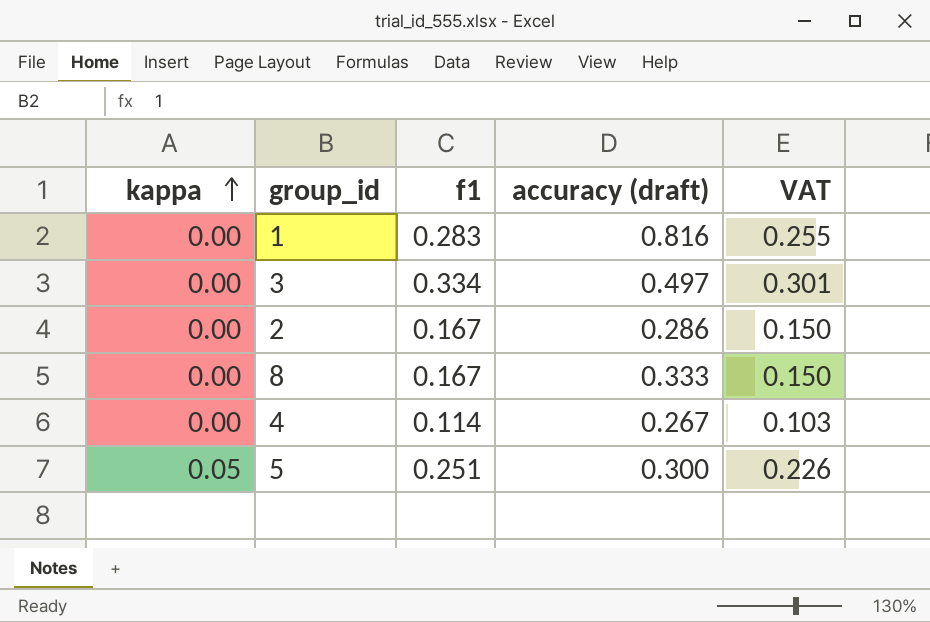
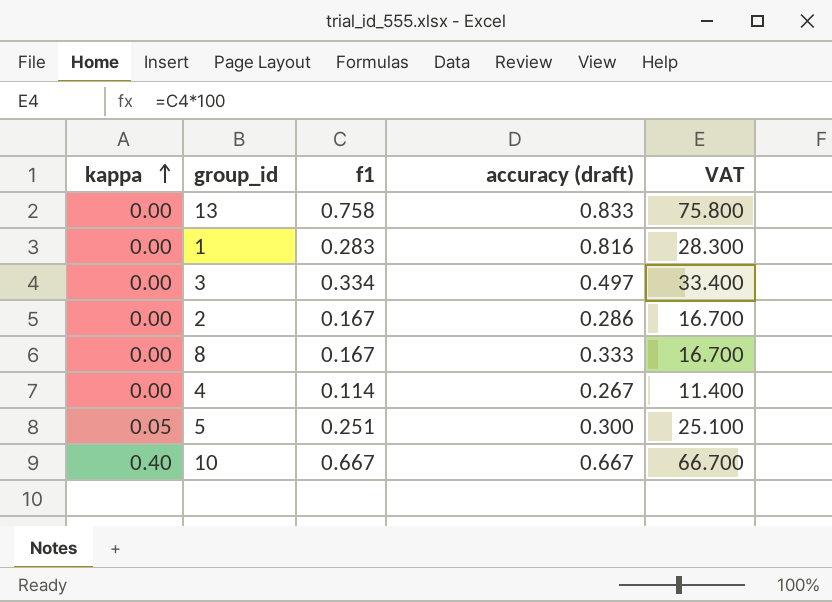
column VAT | formula: [f1] * 0.9 -> [f1] * 100
row 13: none -> 0.00 | 0.758 | 0.833 | 75.800
row 10: none -> 0.40 | 0.667 | 0.667 | 66.700

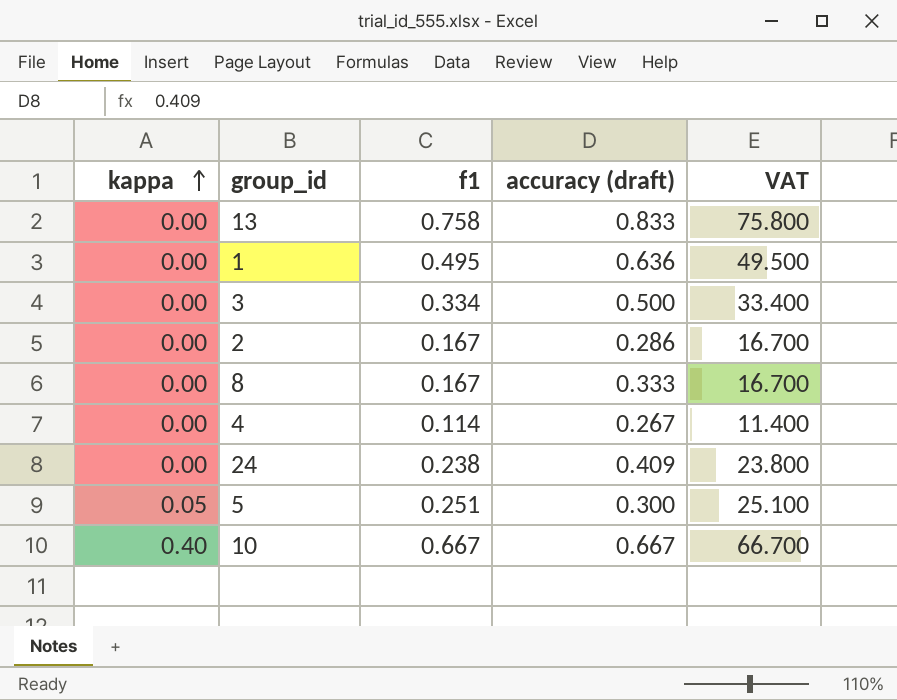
1 | f1: 0.283 -> 0.495
1 | accuracy (draft): 0.816 -> 0.636
1 | VAT: 28.300 -> 49.500
3 | accuracy (draft): 0.497 -> 0.500
row 24: none -> 0.00 | 0.238 | 0.409 | 23.800

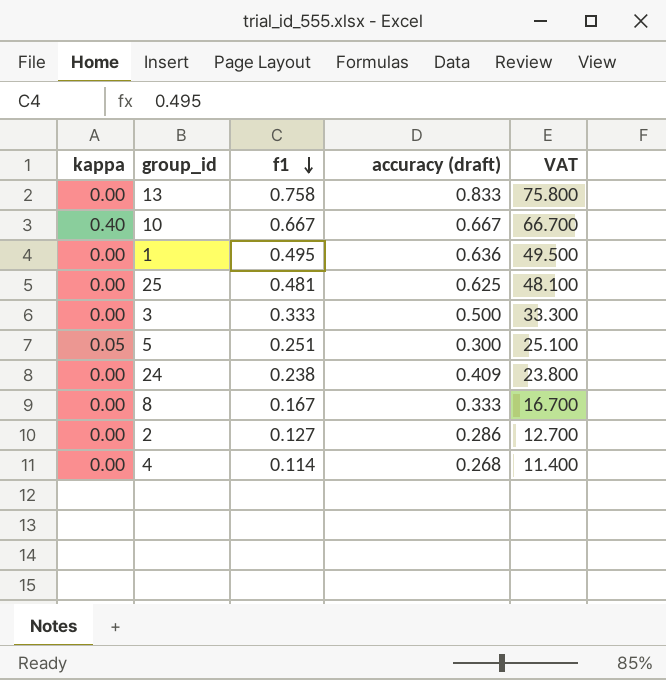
row order: kappa ascending -> f1 descending
row 25: none -> 0.00 | 0.481 | 0.625 | 48.100
3 | f1: 0.334 -> 0.333
3 | VAT: 33.400 -> 33.300
2 | f1: 0.167 -> 0.127
2 | VAT: 16.700 -> 12.700
4 | accuracy (draft): 0.267 -> 0.268

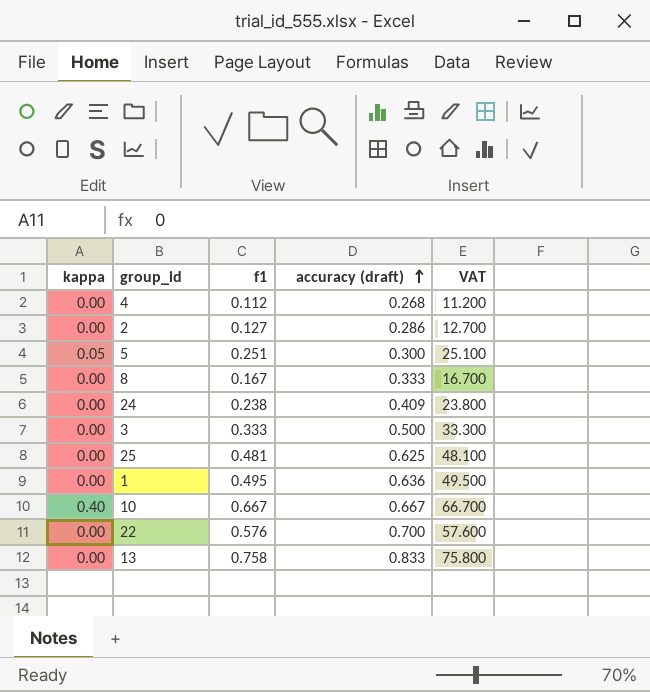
row order: f1 descending -> accuracy (draft) ascending
4 | f1: 0.114 -> 0.112
4 | VAT: 11.400 -> 11.200
row 22: none -> 0.00 | 0.576 | 0.700 | 57.600

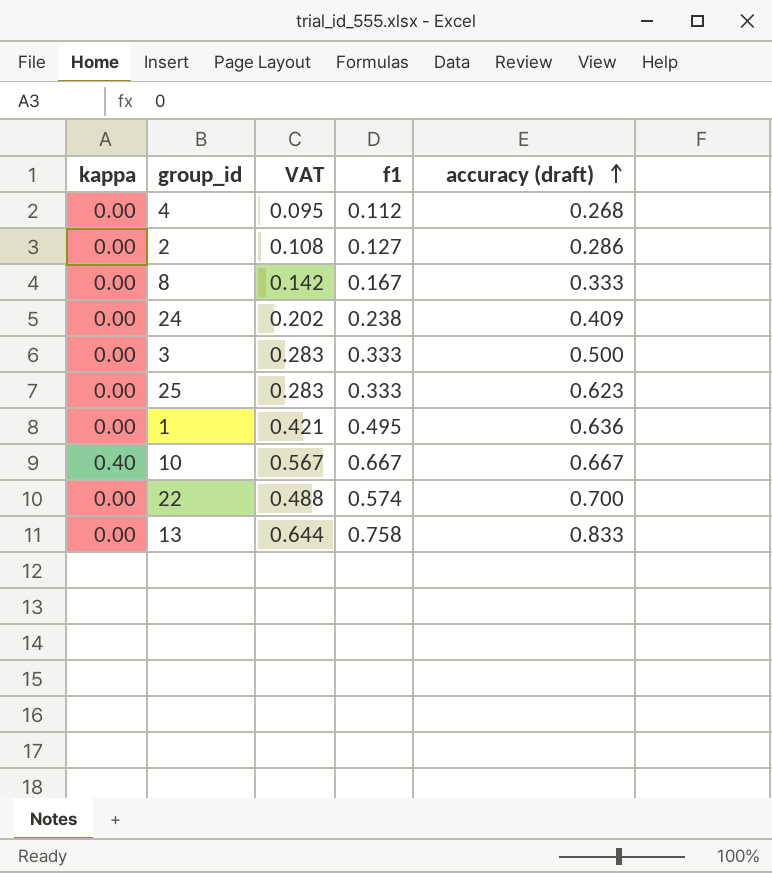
column VAT | formula: [f1] * 100 -> [f1] * 0.85
column VAT | position: 5 -> 3
row 5: 0.05 | 0.251 | 0.300 | 25.100 -> none
25 | f1: 0.481 -> 0.333
25 | accuracy (draft): 0.625 -> 0.623
22 | f1: 0.576 -> 0.574

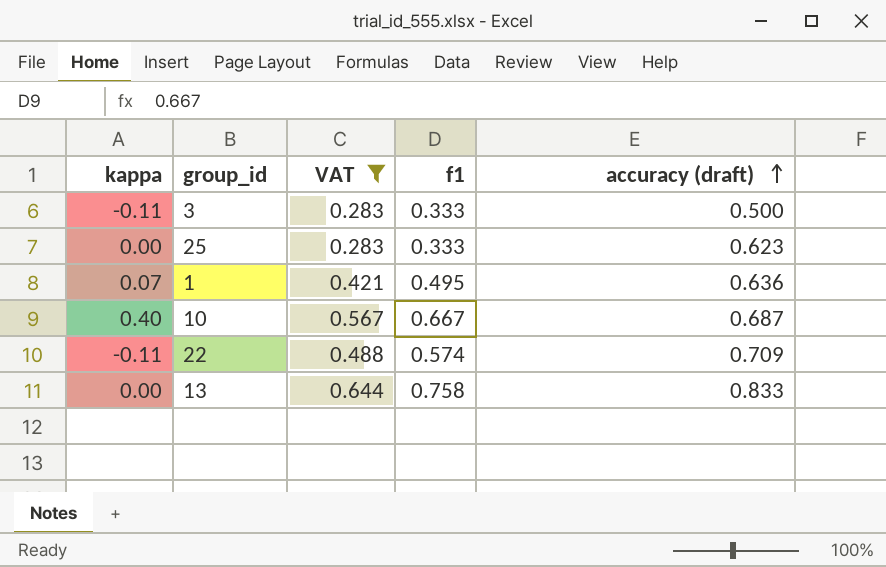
filter: none -> VAT >= 0.283
3 | kappa: 0.00 -> -0.11
1 | kappa: 0.00 -> 0.07
10 | accuracy (draft): 0.667 -> 0.687
22 | kappa: 0.00 -> -0.11
22 | accuracy (draft): 0.700 -> 0.709

